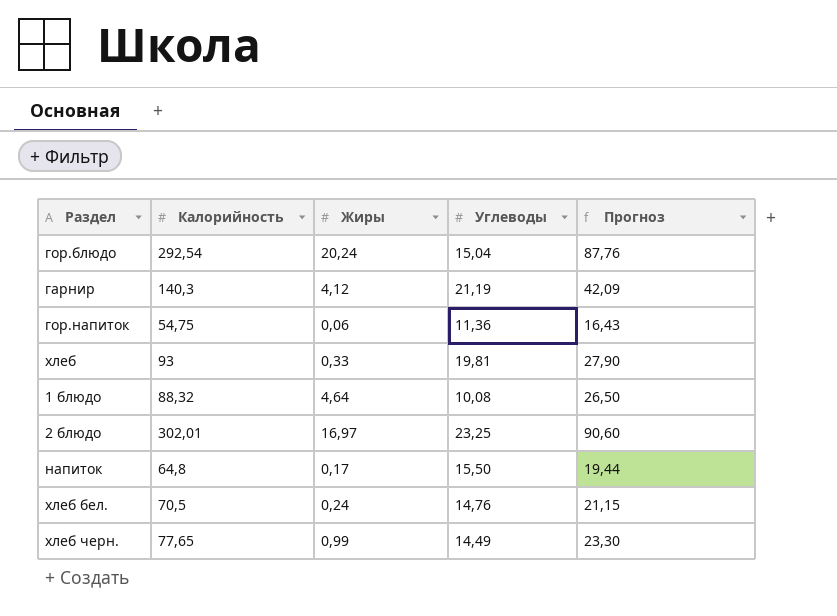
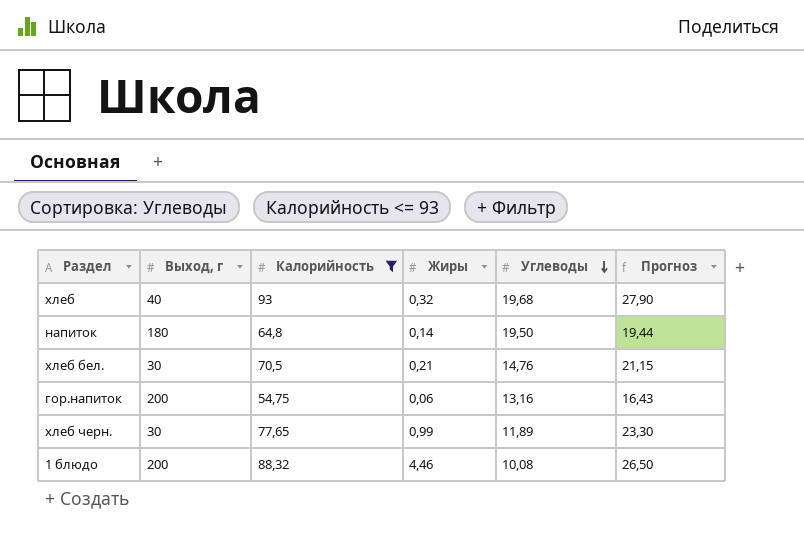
filter: none -> Калорийность <= 93
row order: none -> Углеводы descending
column Выход, г | position: none -> 2
хлеб | Жиры: 0,33 -> 0,32
хлеб | Углеводы: 19,81 -> 19,68
напиток | Жиры: 0,17 -> 0,14
напиток | Углеводы: 15,50 -> 19,50
хлеб бел. | Жиры: 0,24 -> 0,21
гор.напиток | Углеводы: 11,36 -> 13,16
хлеб черн. | Углеводы: 14,49 -> 11,89
1 блюдо | Жиры: 4,64 -> 4,46

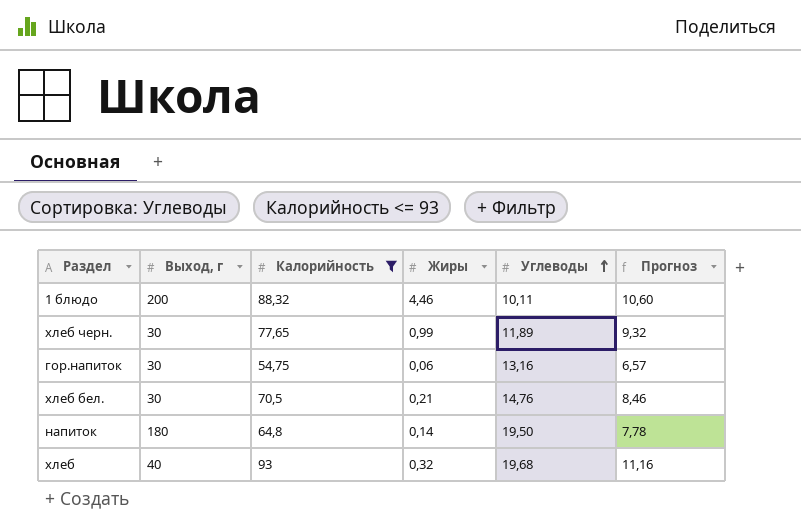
row order: Углеводы descending -> Углеводы ascending
column Прогноз | formula: [Калорийность] * 0,3 -> [Калорийность] * 0,12
1 блюдо | Углеводы: 10,08 -> 10,11
гор.напиток | Выход, г: 200 -> 30

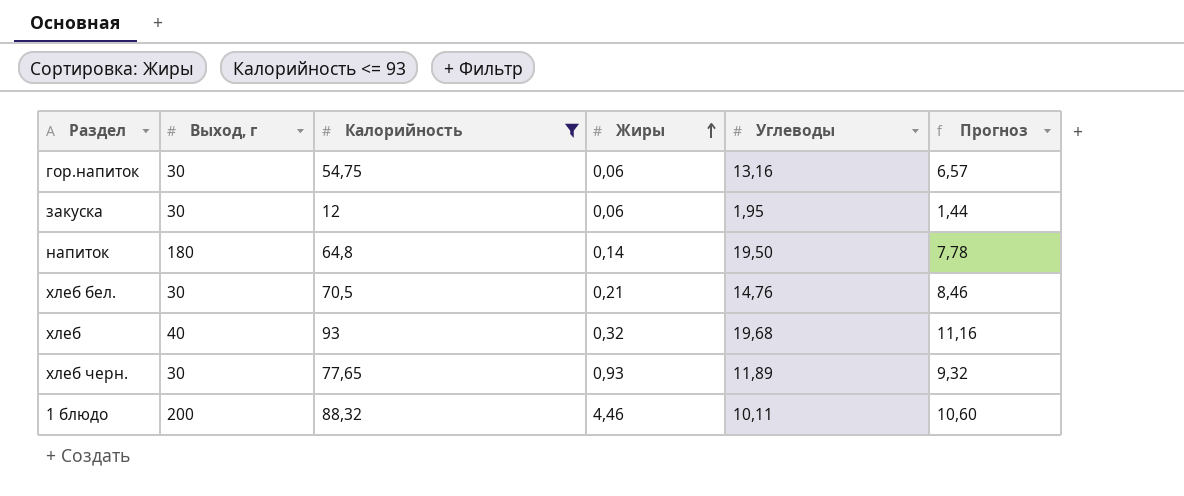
row order: Углеводы ascending -> Жиры ascending
row закуска: none -> 30 | 12 | 0,06 | 1,95 | 1,44
хлеб черн. | Жиры: 0,99 -> 0,93

